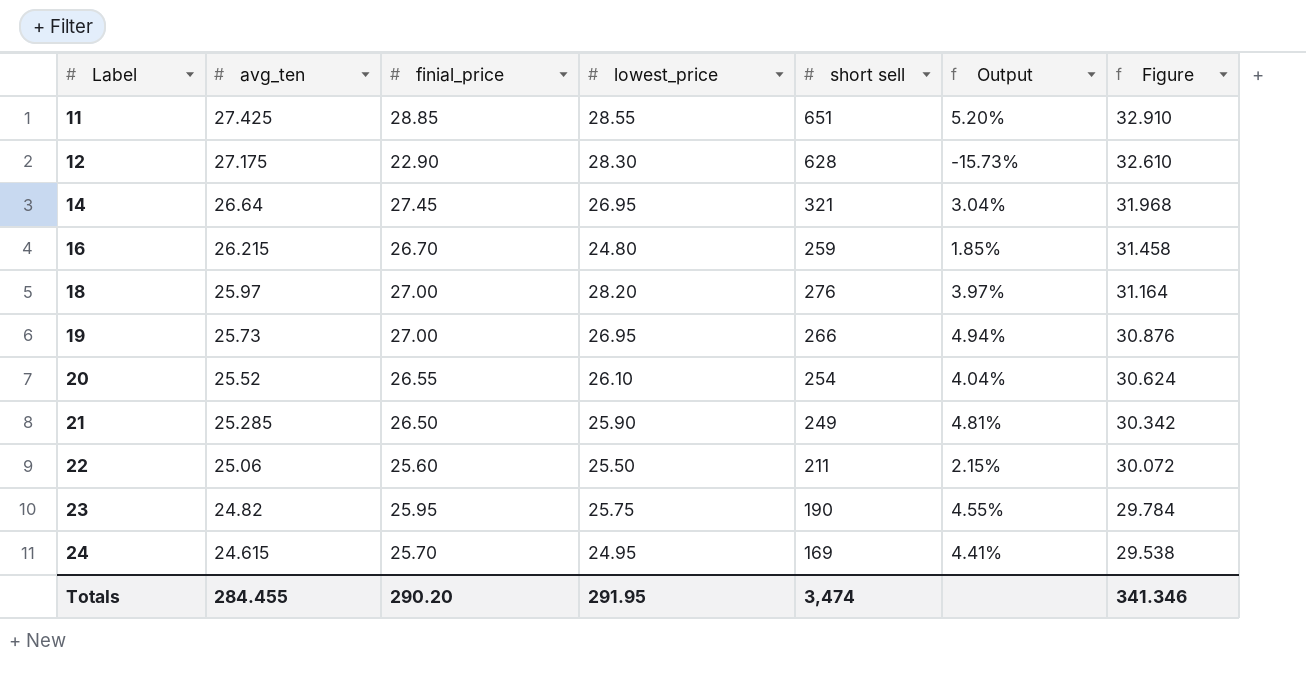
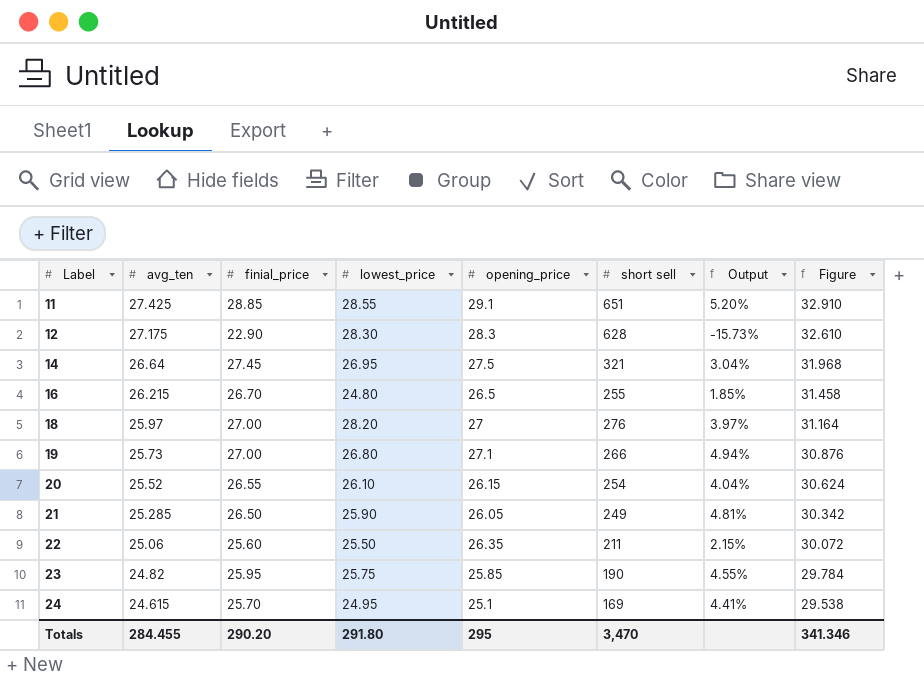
column opening_price | position: none -> 5
16 | short sell: 259 -> 255
19 | lowest_price: 26.95 -> 26.80
Totals | lowest_price: 291.95 -> 291.80
Totals | short sell: 3,474 -> 3,470

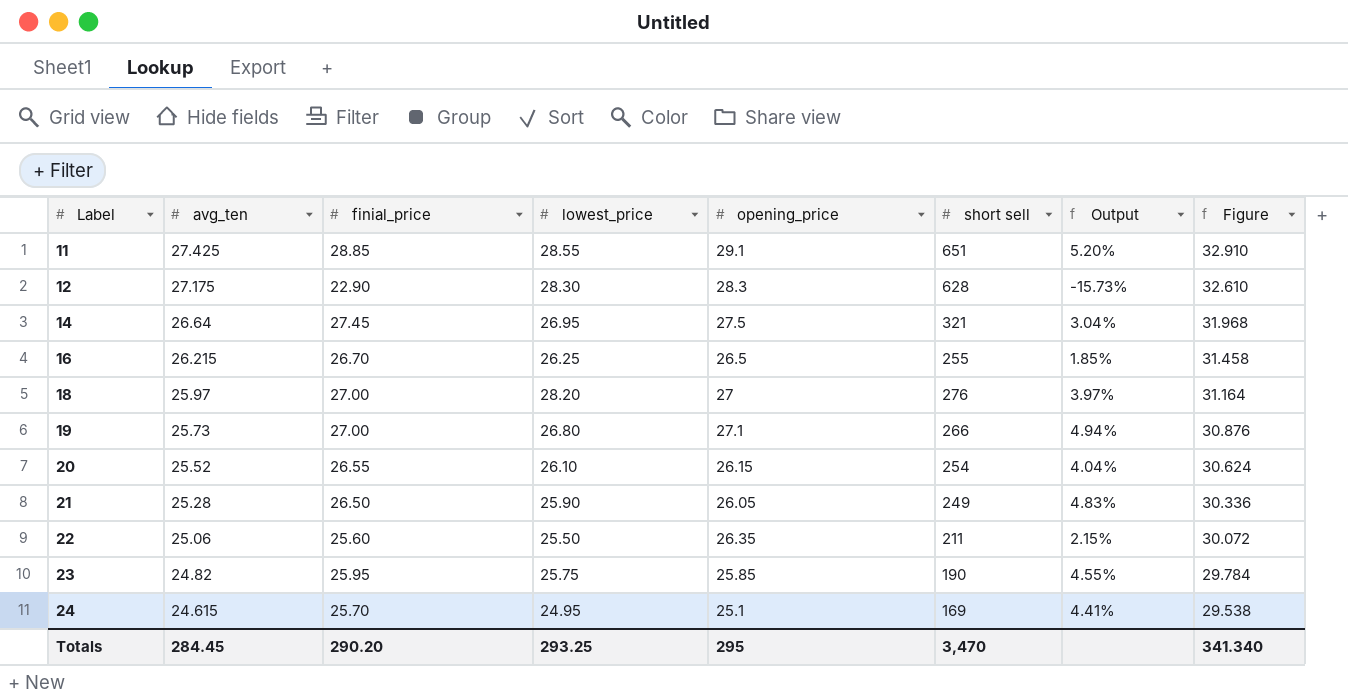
16 | lowest_price: 24.80 -> 26.25
21 | avg_ten: 25.285 -> 25.28
21 | Output: 4.81% -> 4.83%
21 | Figure: 30.342 -> 30.336
Totals | avg_ten: 284.455 -> 284.45
Totals | lowest_price: 291.80 -> 293.25
Totals | Figure: 341.346 -> 341.340

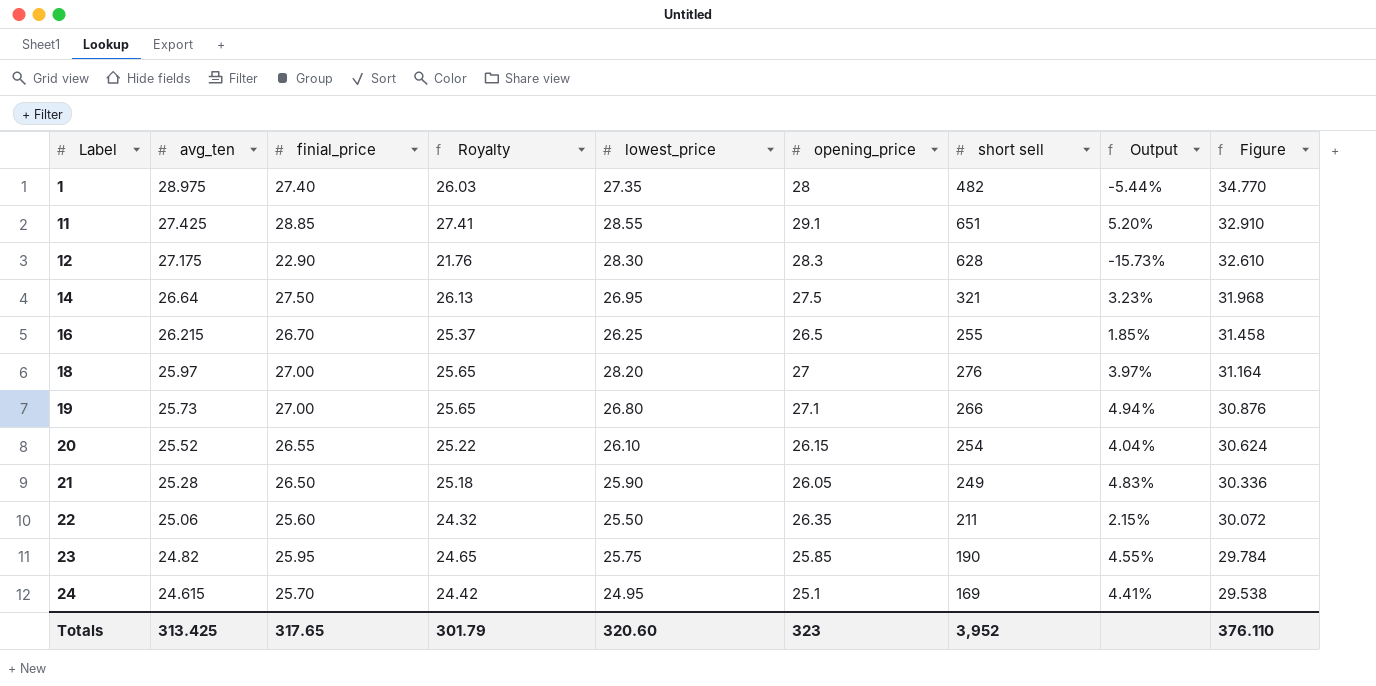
column Royalty | formula: none -> [finial_price] * 0.95
row 1: none -> 28.975 | 27.40 | 26.03 | 27.35 | 28 | 482 | -5.44% | 34.770
14 | finial_price: 27.45 -> 27.50
14 | Output: 3.04% -> 3.23%
Totals | avg_ten: 284.45 -> 313.425
Totals | finial_price: 290.20 -> 317.65
Totals | lowest_price: 293.25 -> 320.60
Totals | opening_price: 295 -> 323
Totals | short sell: 3,470 -> 3,952
Totals | Figure: 341.340 -> 376.110

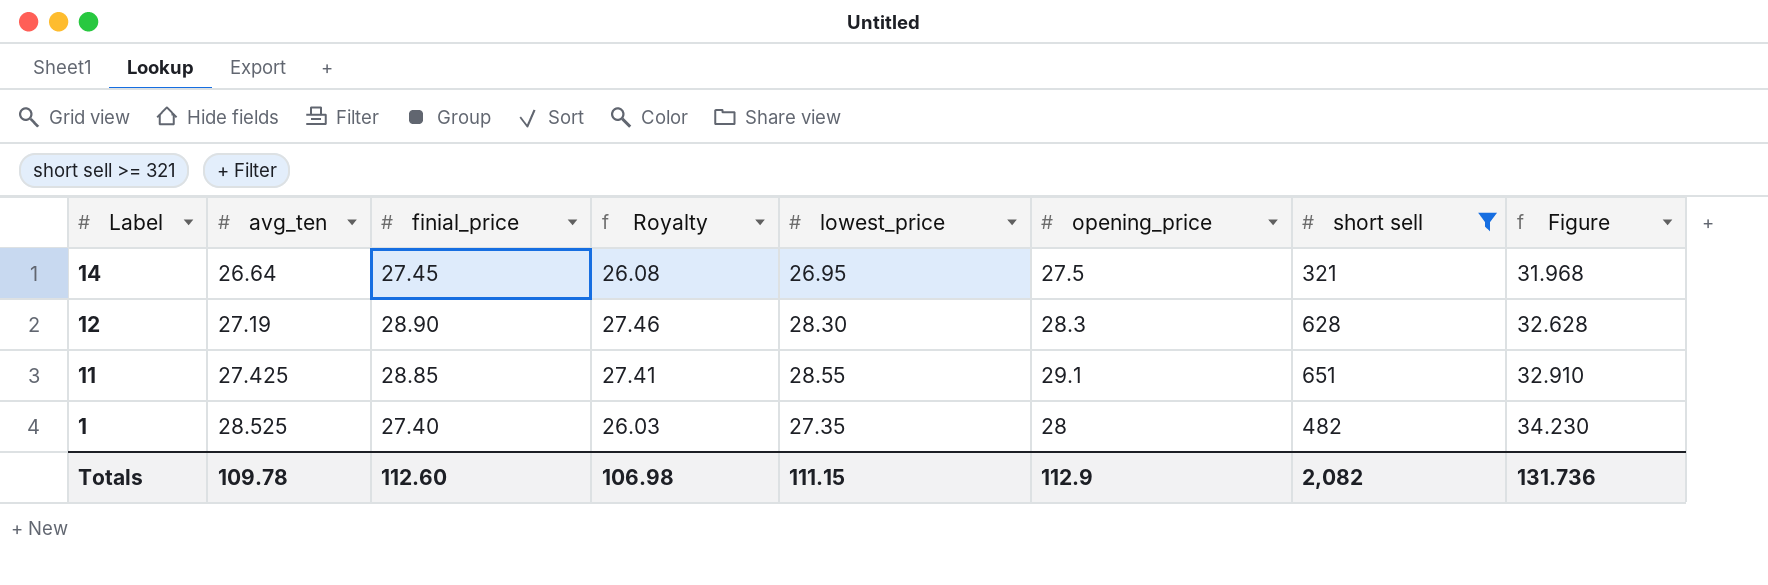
filter: none -> short sell >= 321
row order: Label ascending -> Label descending
column Output | formula: ([finial_price] - [avg_ten]) / [avg_ten] -> none
14 | finial_price: 27.50 -> 27.45
14 | Royalty: 26.13 -> 26.08
12 | avg_ten: 27.175 -> 27.19
12 | finial_price: 22.90 -> 28.90
12 | Royalty: 21.76 -> 27.46
12 | Figure: 32.610 -> 32.628
1 | avg_ten: 28.975 -> 28.525
1 | Figure: 34.770 -> 34.230
Totals | avg_ten: 313.425 -> 109.78
Totals | finial_price: 317.65 -> 112.60
Totals | Royalty: 301.79 -> 106.98
Totals | lowest_price: 320.60 -> 111.15
Totals | opening_price: 323 -> 112.9
Totals | short sell: 3,952 -> 2,082
Totals | Figure: 376.110 -> 131.736

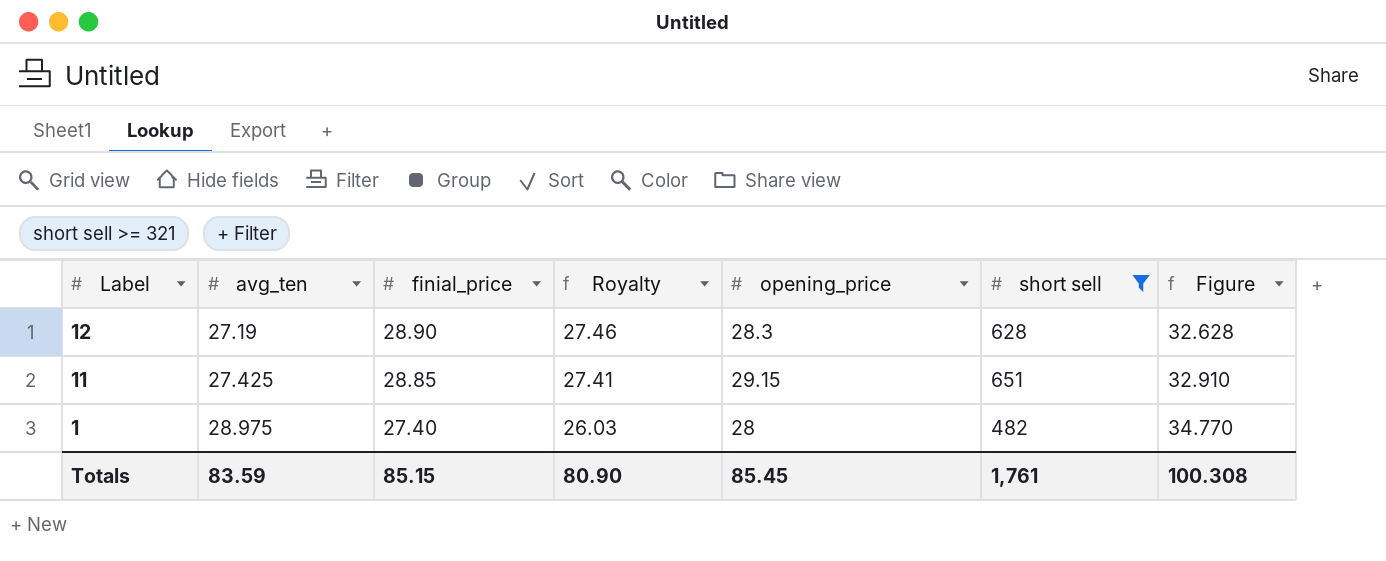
column lowest_price | position: 5 -> none
row 14: 26.64 | 27.45 | 26.08 | 26.95 | 27.5 | 321 | 31.968 -> none
11 | opening_price: 29.1 -> 29.15
1 | avg_ten: 28.525 -> 28.975
1 | Figure: 34.230 -> 34.770
Totals | avg_ten: 109.78 -> 83.59
Totals | finial_price: 112.60 -> 85.15
Totals | Royalty: 106.98 -> 80.90
Totals | opening_price: 112.9 -> 85.45
Totals | short sell: 2,082 -> 1,761
Totals | Figure: 131.736 -> 100.308

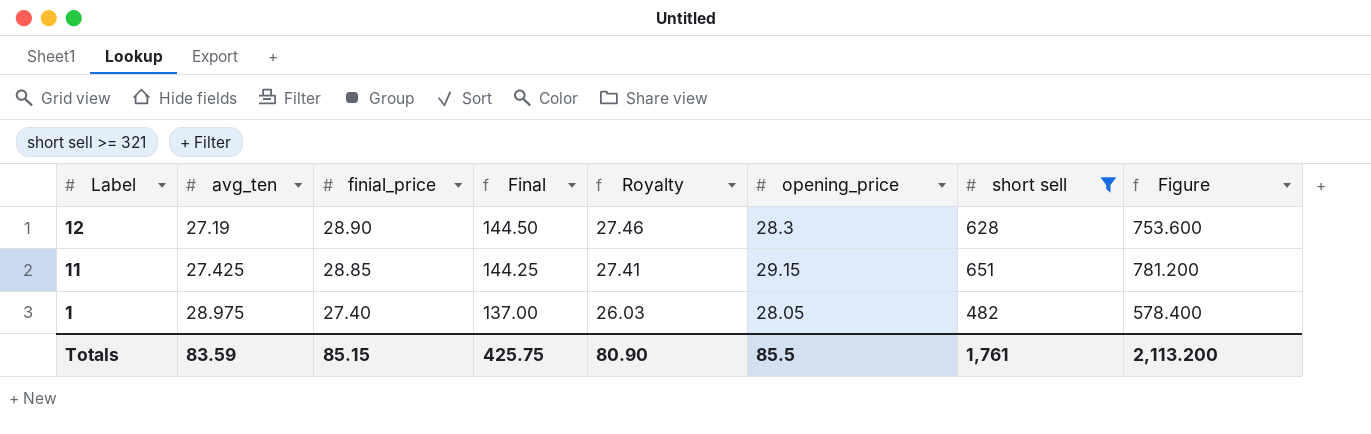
column Final | formula: none -> [finial_price] * 5
column Figure | formula: [avg_ten] * 1.2 -> [short sell] * 1.2
1 | opening_price: 28 -> 28.05
Totals | opening_price: 85.45 -> 85.5
Totals | Figure: 100.308 -> 2,113.200

